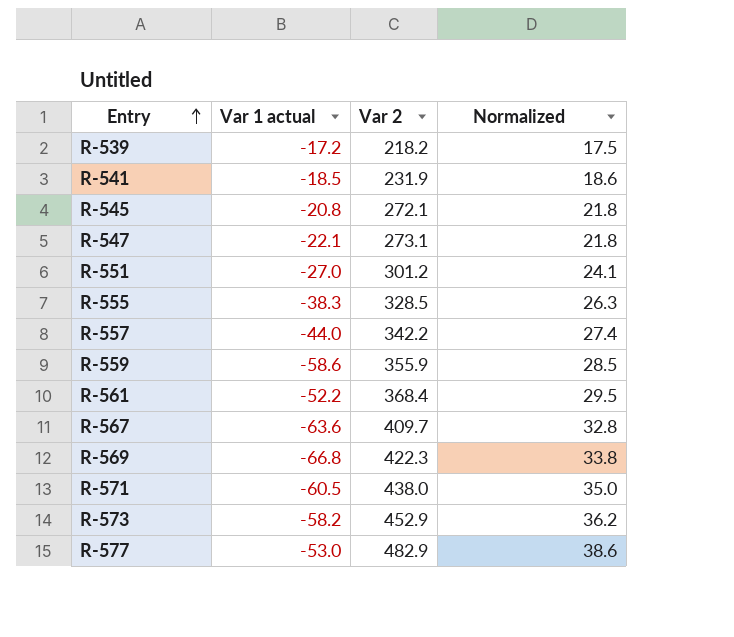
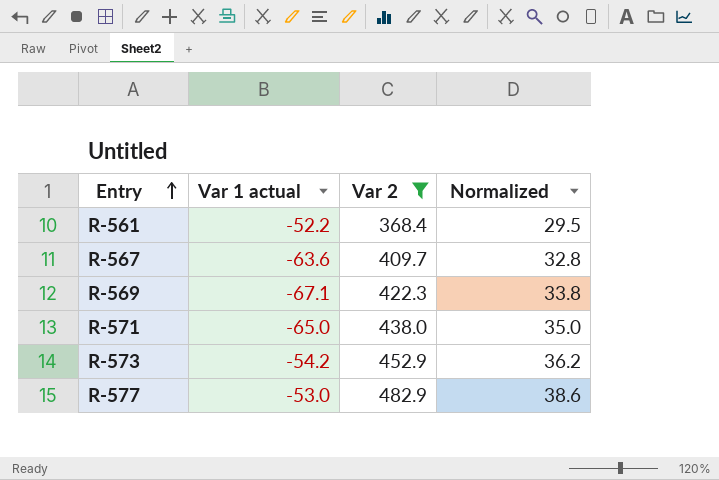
filter: none -> Var 2 >= 368.4
R-569 | Var 1 actual: -66.8 -> -67.1
R-571 | Var 1 actual: -60.5 -> -65.0
R-573 | Var 1 actual: -58.2 -> -54.2

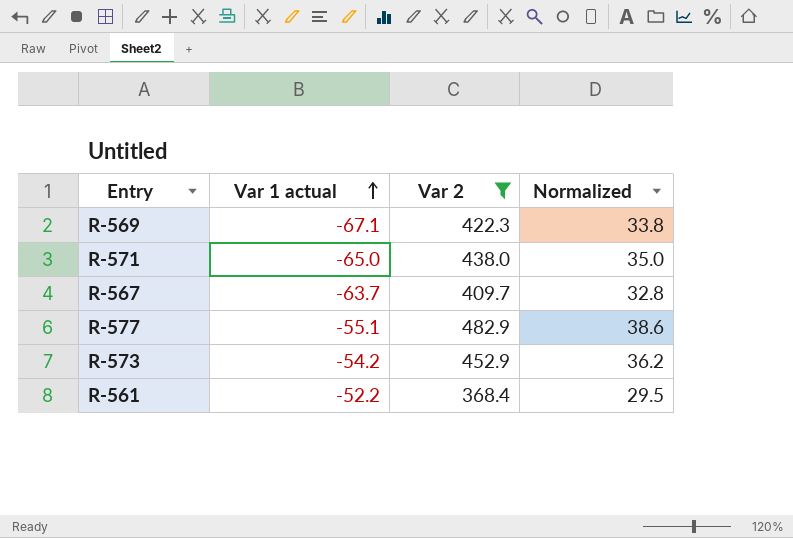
row order: Entry ascending -> Var 1 actual ascending
R-567 | Var 1 actual: -63.6 -> -63.7
R-577 | Var 1 actual: -53.0 -> -55.1

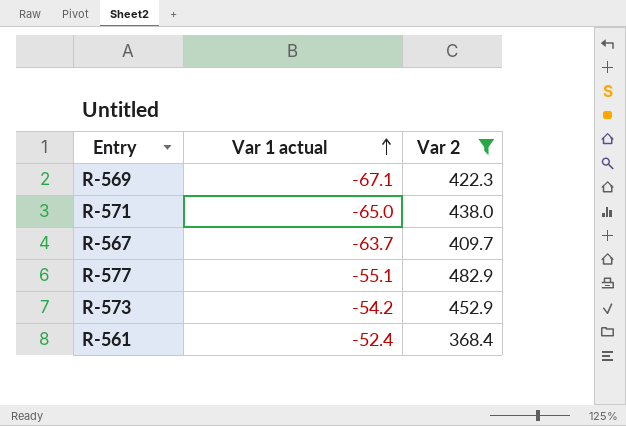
column Normalized | formula: [Var 2] * 0.08 -> none
R-561 | Var 1 actual: -52.2 -> -52.4

